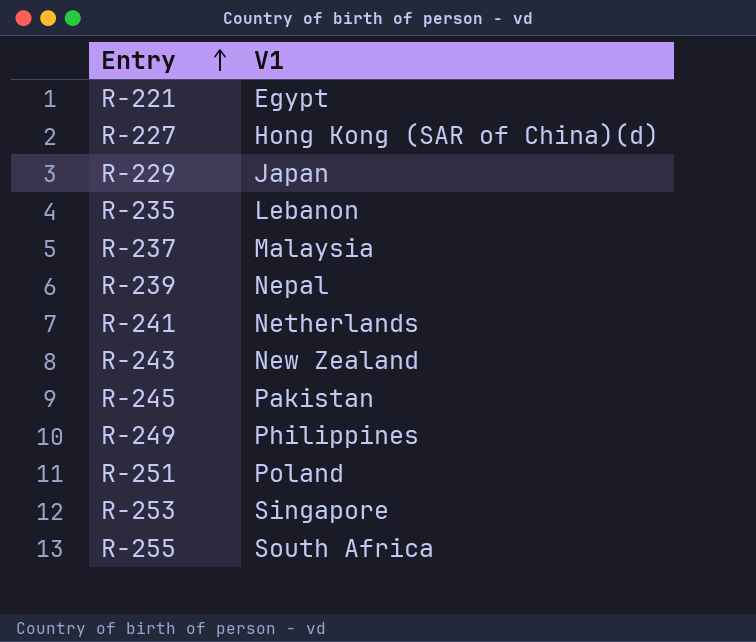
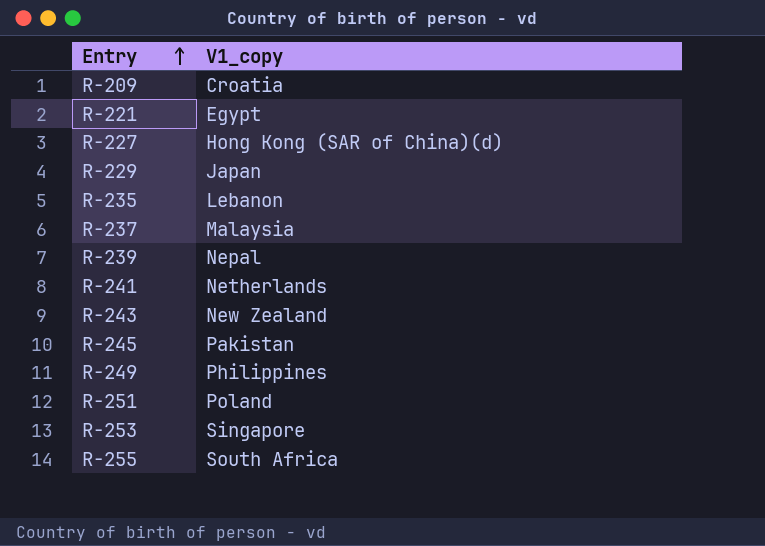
column name: V1 -> V1_copy
row R-209: none -> Croatia

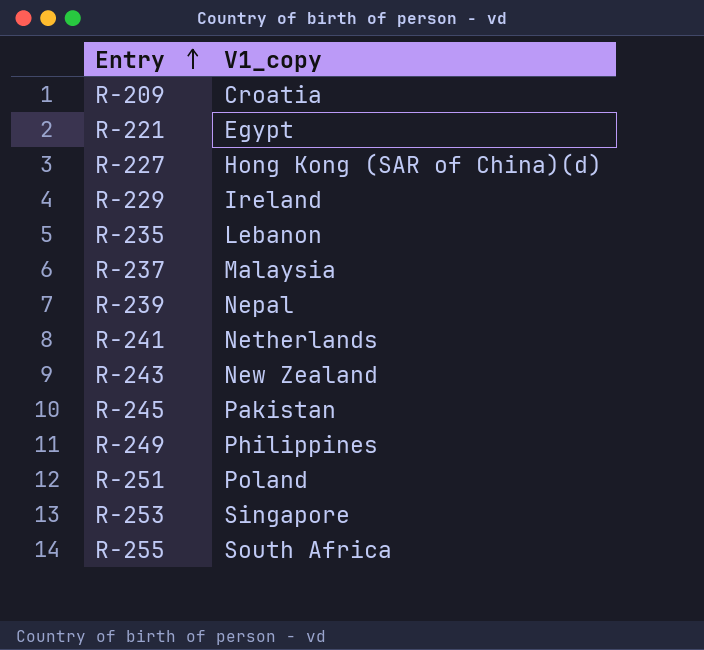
R-229 | V1_copy: Japan -> Ireland

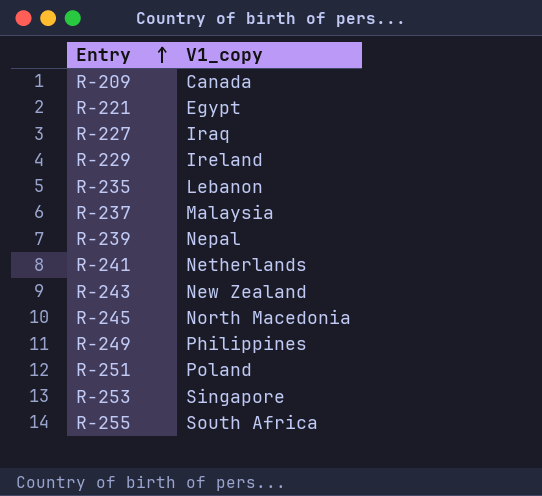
R-209 | V1_copy: Croatia -> Canada
R-227 | V1_copy: Hong Kong (SAR of China)(d) -> Iraq
R-245 | V1_copy: Pakistan -> North Macedonia

